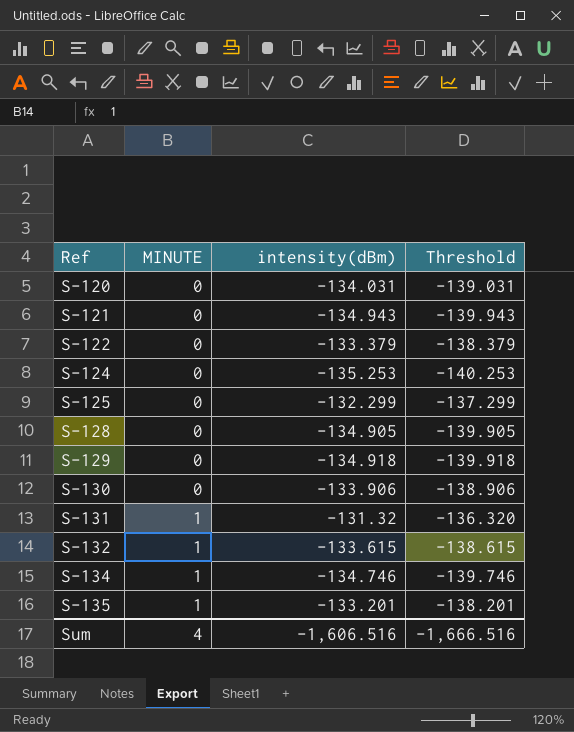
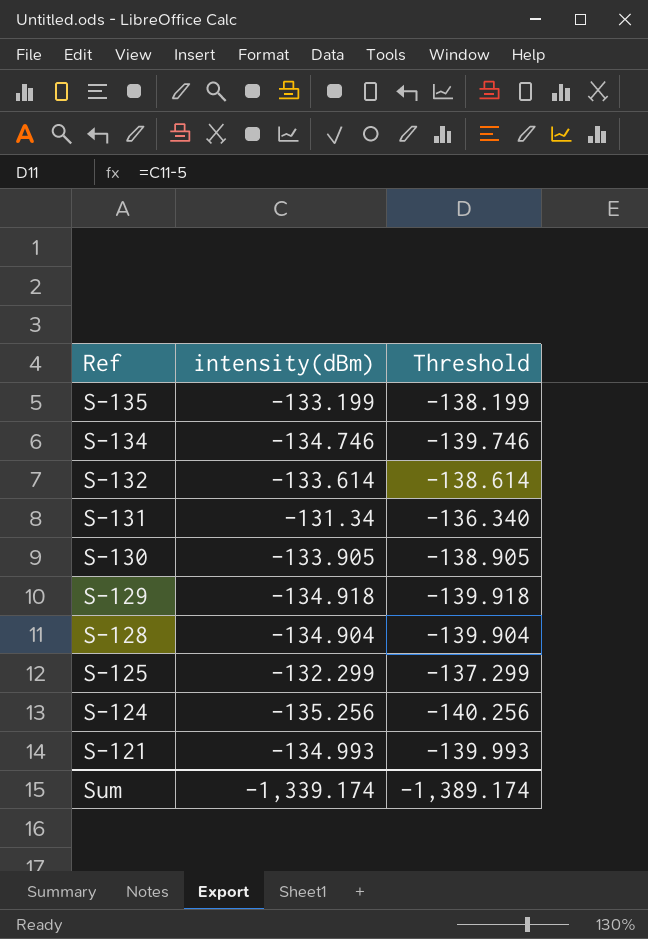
row order: Ref ascending -> Ref descending
column MINUTE | position: 2 -> none
row S-120: 0 | -134.031 | -139.031 -> none
row S-122: 0 | -133.379 | -138.379 -> none
S-135 | intensity(dBm): -133.201 -> -133.199
S-135 | Threshold: -138.201 -> -138.199
S-132 | intensity(dBm): -133.615 -> -133.614
S-132 | Threshold: -138.615 -> -138.614
S-131 | intensity(dBm): -131.32 -> -131.34
S-131 | Threshold: -136.320 -> -136.340
S-130 | intensity(dBm): -133.906 -> -133.905
S-130 | Threshold: -138.906 -> -138.905
S-128 | intensity(dBm): -134.905 -> -134.904
S-128 | Threshold: -139.905 -> -139.904
S-124 | intensity(dBm): -135.253 -> -135.256
S-124 | Threshold: -140.253 -> -140.256
S-121 | intensity(dBm): -134.943 -> -134.993
S-121 | Threshold: -139.943 -> -139.993
Sum | intensity(dBm): -1,606.516 -> -1,339.174
Sum | Threshold: -1,666.516 -> -1,389.174

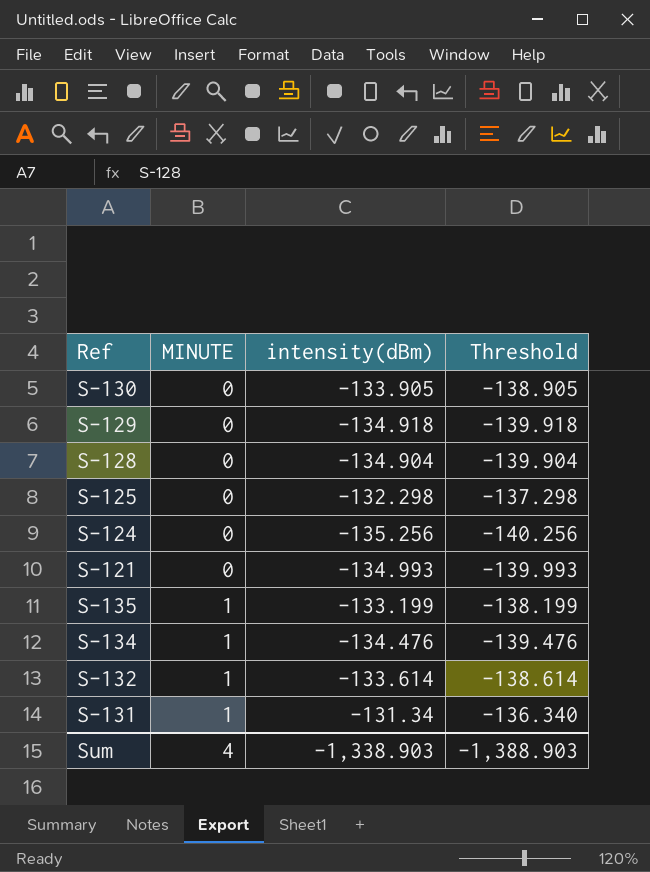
row order: Ref descending -> MINUTE ascending
column MINUTE | position: none -> 2
S-125 | intensity(dBm): -132.299 -> -132.298
S-125 | Threshold: -137.299 -> -137.298
S-134 | intensity(dBm): -134.746 -> -134.476
S-134 | Threshold: -139.746 -> -139.476
Sum | intensity(dBm): -1,339.174 -> -1,338.903
Sum | Threshold: -1,389.174 -> -1,388.903

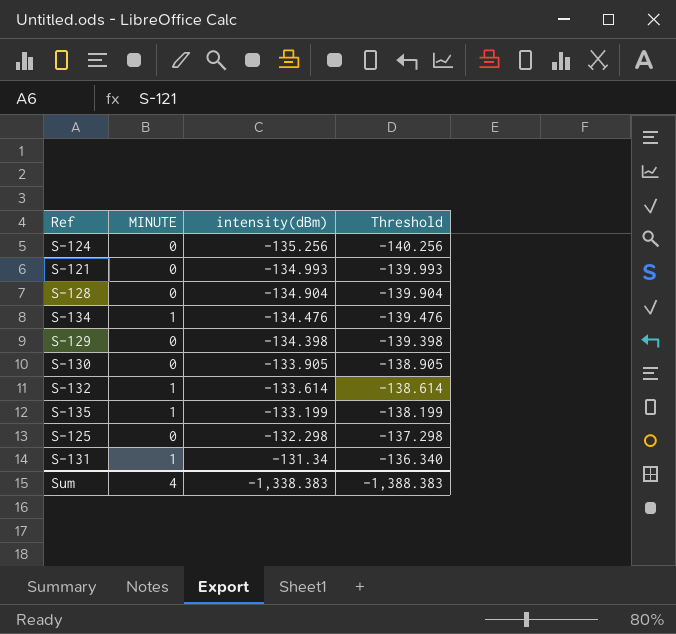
row order: MINUTE ascending -> intensity(dBm) ascending
S-129 | intensity(dBm): -134.918 -> -134.398
S-129 | Threshold: -139.918 -> -139.398
Sum | intensity(dBm): -1,338.903 -> -1,338.383
Sum | Threshold: -1,388.903 -> -1,388.383

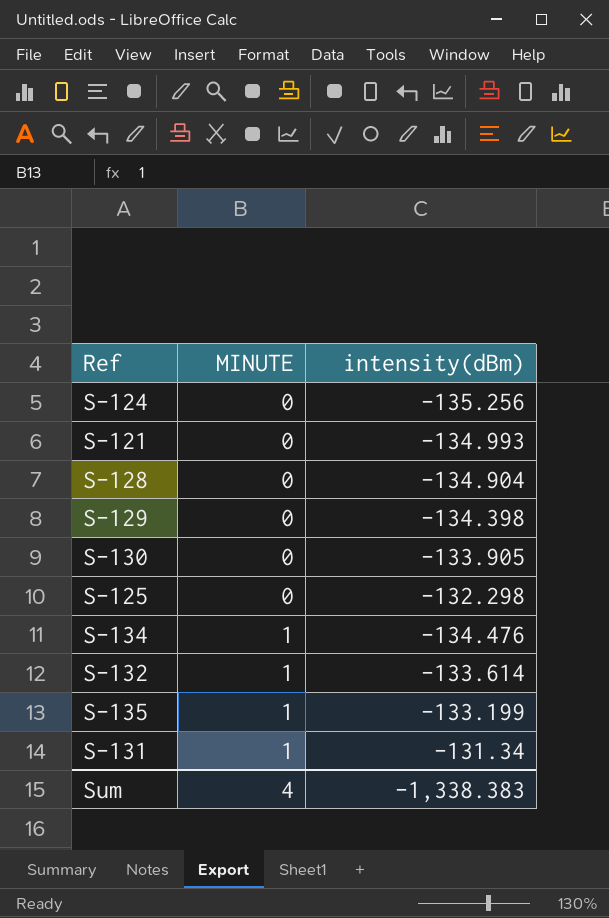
row order: intensity(dBm) ascending -> MINUTE ascending
column Threshold | formula: [intensity(dBm)] - 5 -> none

